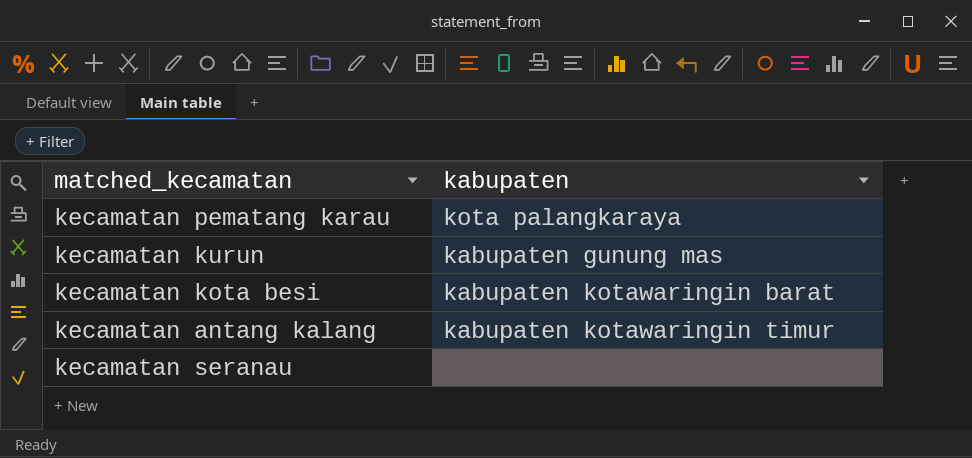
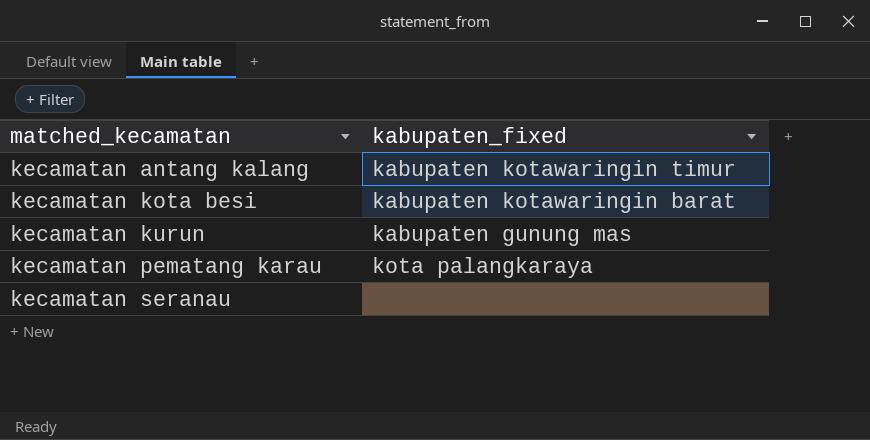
row order: none -> matched_kecamatan ascending
column name: kabupaten -> kabupaten_fixed

